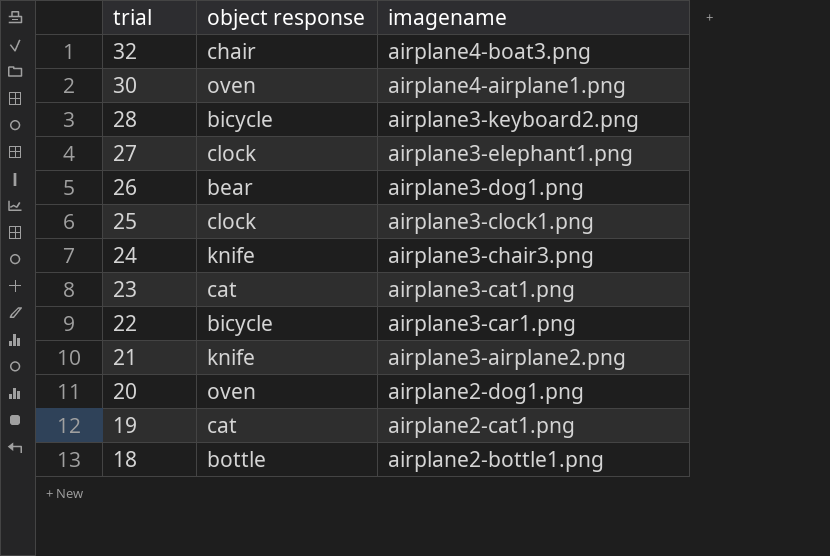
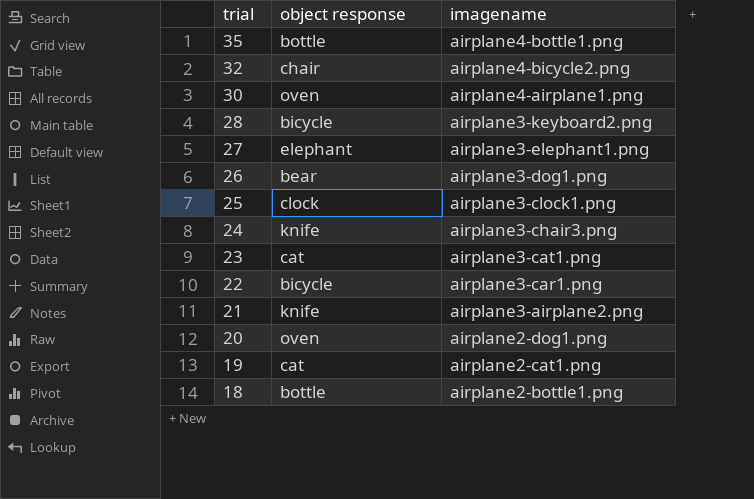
row 35: none -> bottle | airplane4-bottle1.png
32 | imagename: airplane4-boat3.png -> airplane4-bicycle2.png
27 | object response: clock -> elephant

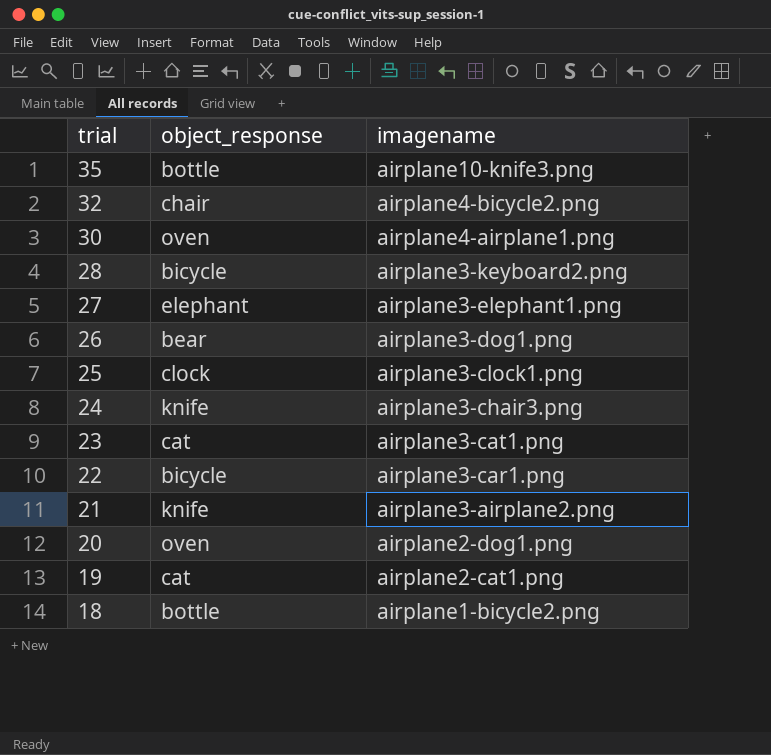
column name: object response -> object_response
35 | imagename: airplane4-bottle1.png -> airplane10-knife3.png
18 | imagename: airplane2-bottle1.png -> airplane1-bicycle2.png

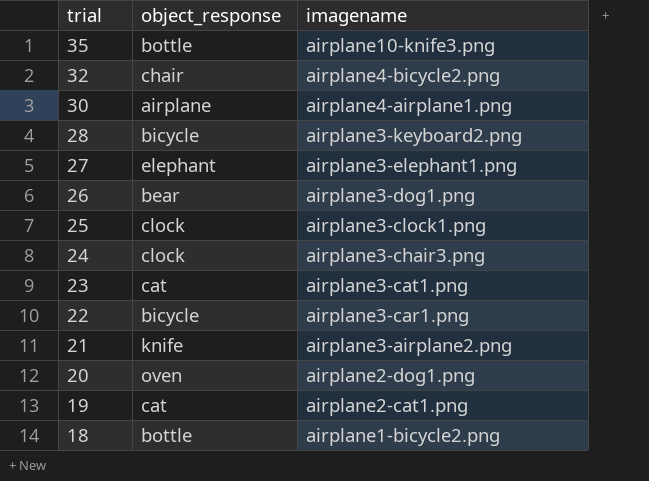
30 | object_response: oven -> airplane
24 | object_response: knife -> clock

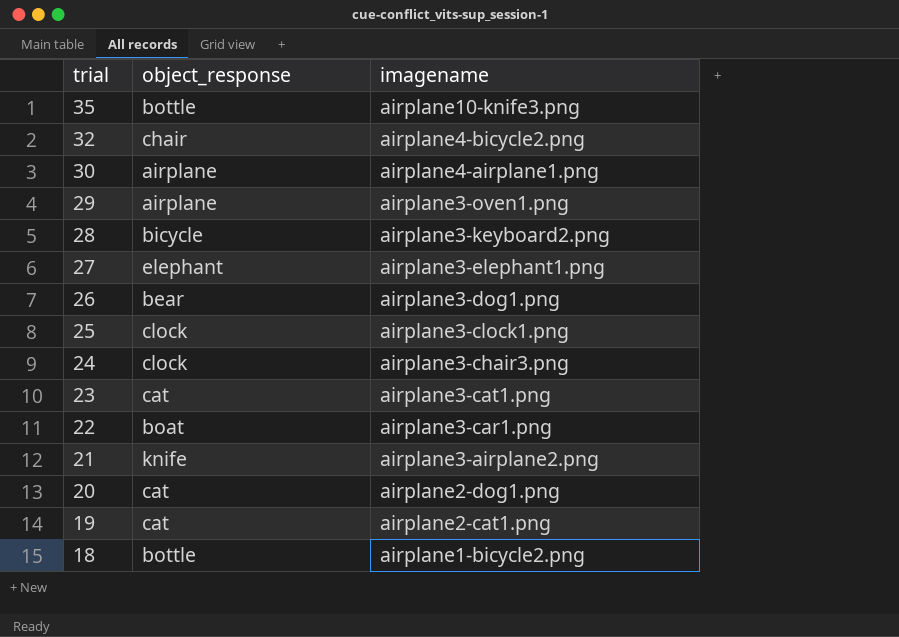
row 29: none -> airplane | airplane3-oven1.png
22 | object_response: bicycle -> boat
20 | object_response: oven -> cat

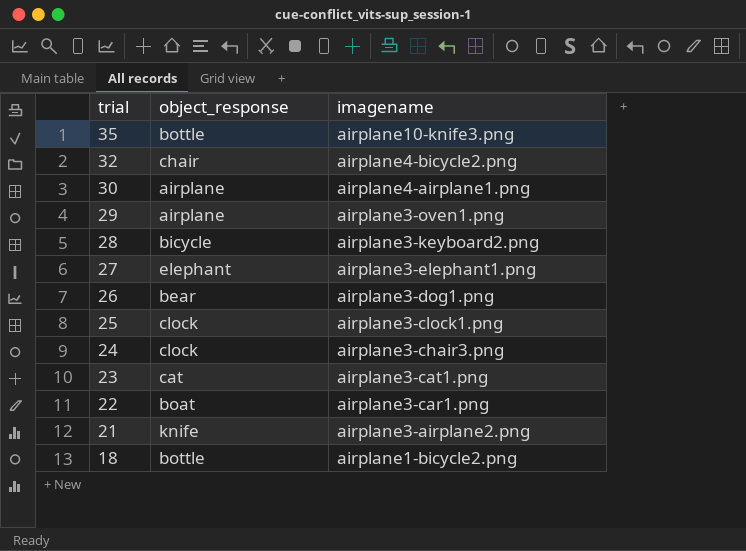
row 20: cat | airplane2-dog1.png -> none
row 19: cat | airplane2-cat1.png -> none

